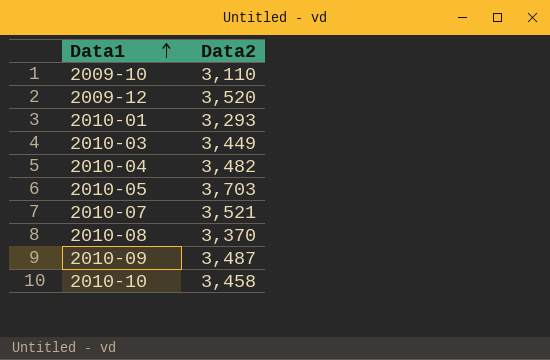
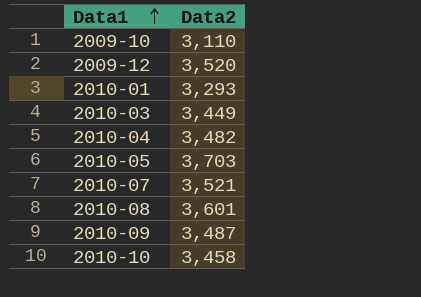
2010-08 | Data2: 3,370 -> 3,601

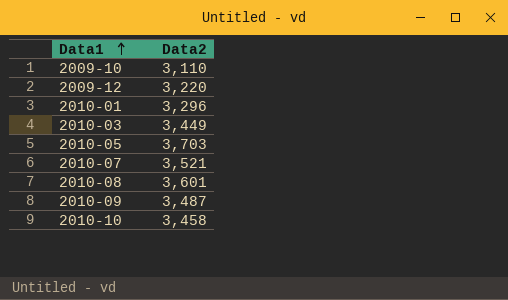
row 2010-04: 3,482 -> none
2009-12 | Data2: 3,520 -> 3,220
2010-01 | Data2: 3,293 -> 3,296

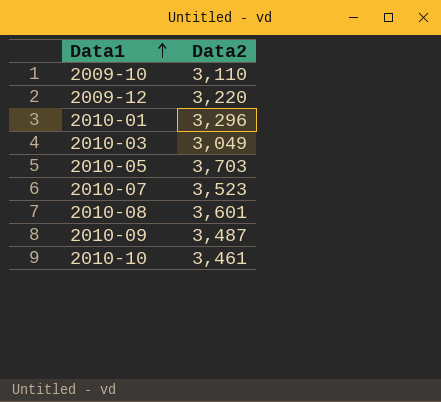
2010-03 | Data2: 3,449 -> 3,049
2010-07 | Data2: 3,521 -> 3,523
2010-10 | Data2: 3,458 -> 3,461

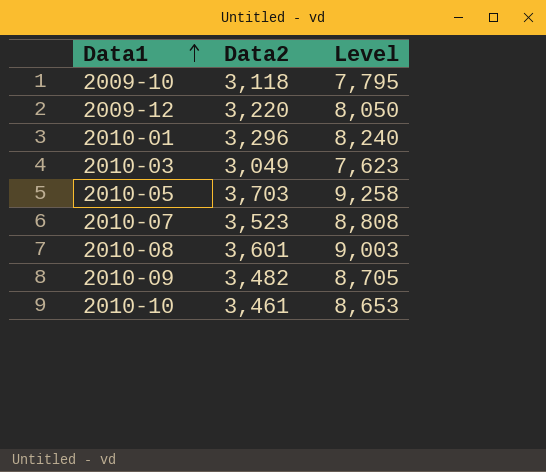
column Level | formula: none -> [Data2] * 2.5
2009-10 | Data2: 3,110 -> 3,118
2010-09 | Data2: 3,487 -> 3,482

